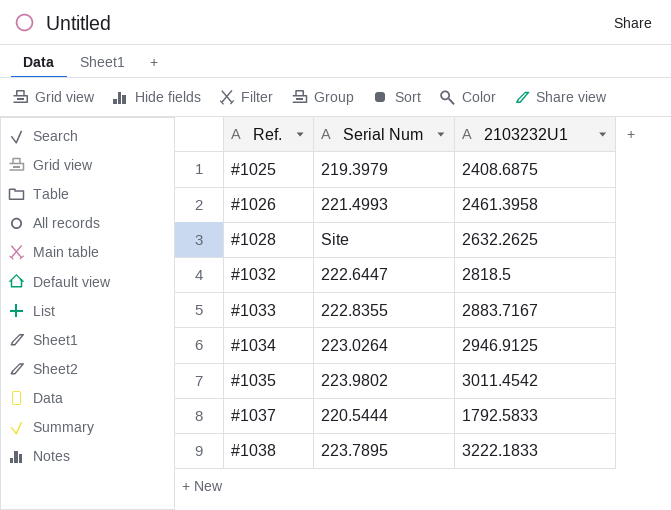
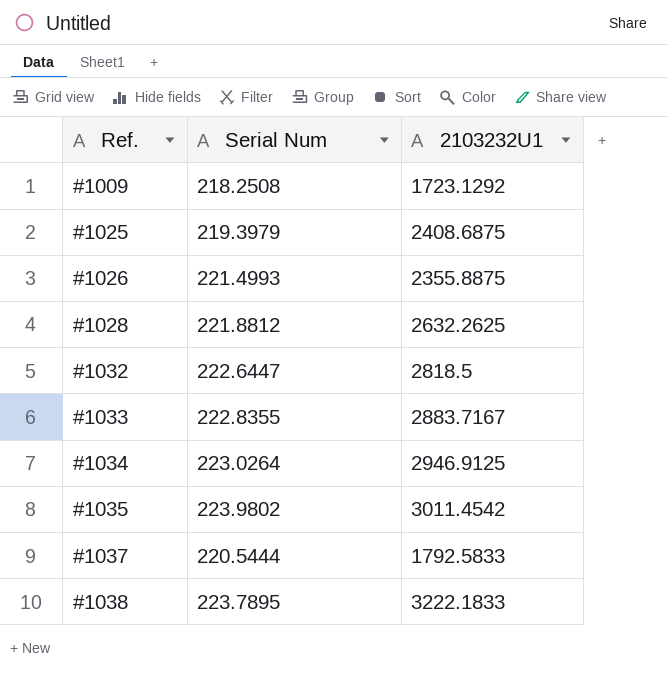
row #1009: none -> 218.2508 | 1723.1292
#1026 | 2103232U1: 2461.3958 -> 2355.8875
#1028 | Serial Num: Site -> 221.8812

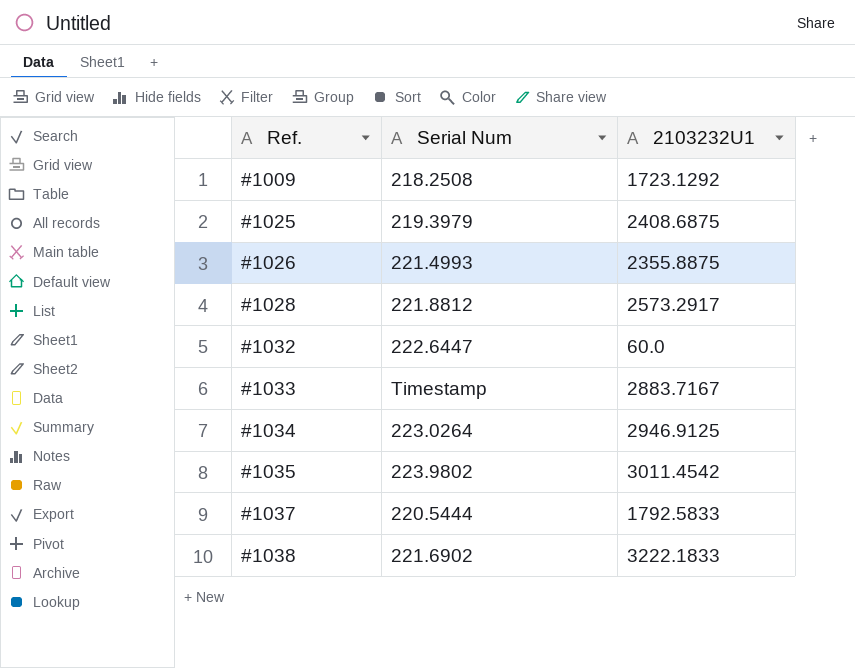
#1028 | 2103232U1: 2632.2625 -> 2573.2917
#1032 | 2103232U1: 2818.5 -> 60.0
#1033 | Serial Num: 222.8355 -> Timestamp
#1038 | Serial Num: 223.7895 -> 221.6902

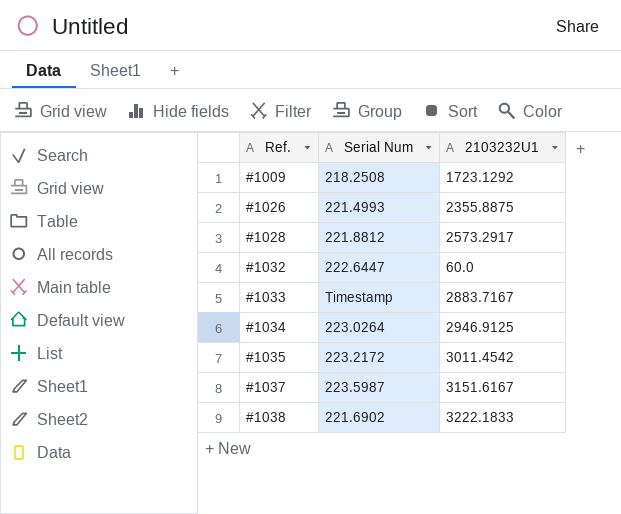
row #1025: 219.3979 | 2408.6875 -> none
#1035 | Serial Num: 223.9802 -> 223.2172
#1037 | Serial Num: 220.5444 -> 223.5987
#1037 | 2103232U1: 1792.5833 -> 3151.6167

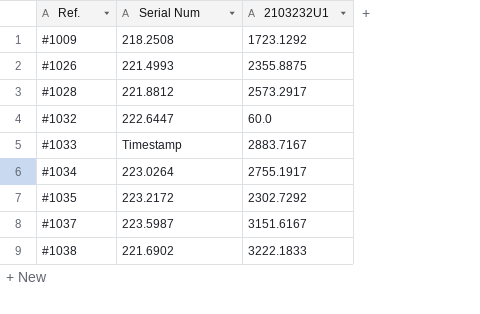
#1034 | 2103232U1: 2946.9125 -> 2755.1917
#1035 | 2103232U1: 3011.4542 -> 2302.7292

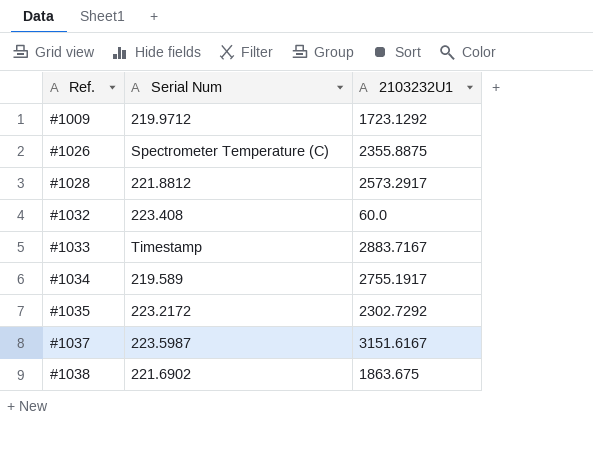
#1009 | Serial Num: 218.2508 -> 219.9712
#1026 | Serial Num: 221.4993 -> Spectrometer Temperature (C)
#1032 | Serial Num: 222.6447 -> 223.408
#1034 | Serial Num: 223.0264 -> 219.589
#1038 | 2103232U1: 3222.1833 -> 1863.675

